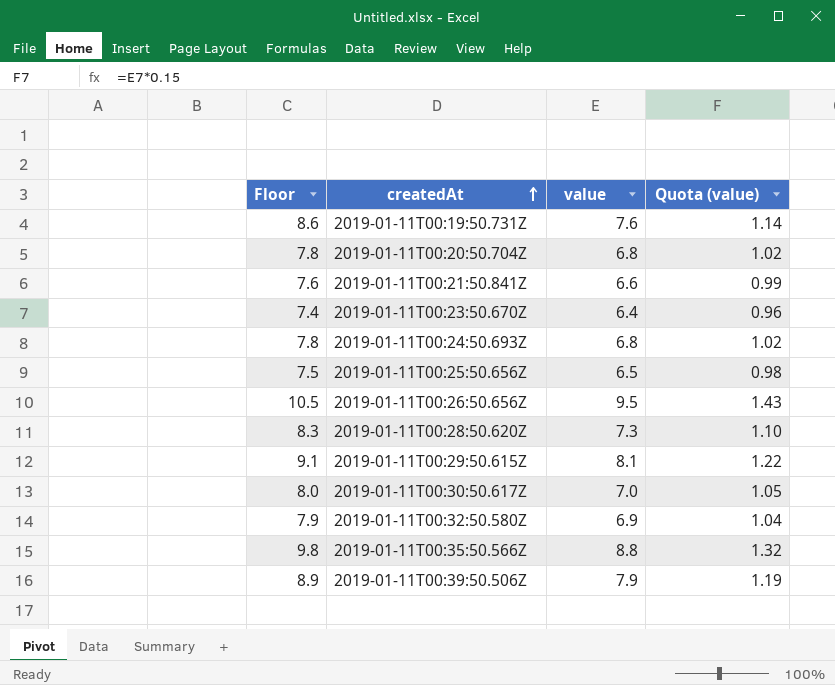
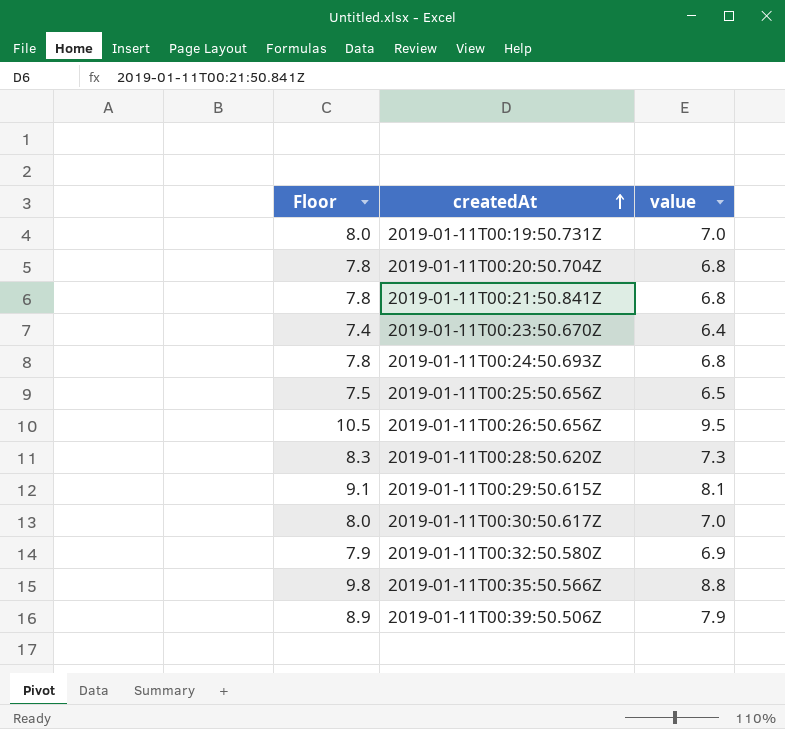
column Quota (value) | formula: [value] * 0.15 -> none
2019-01-11T00:19:50.731Z | Floor: 8.6 -> 8.0
2019-01-11T00:19:50.731Z | value: 7.6 -> 7.0
2019-01-11T00:21:50.841Z | Floor: 7.6 -> 7.8
2019-01-11T00:21:50.841Z | value: 6.6 -> 6.8

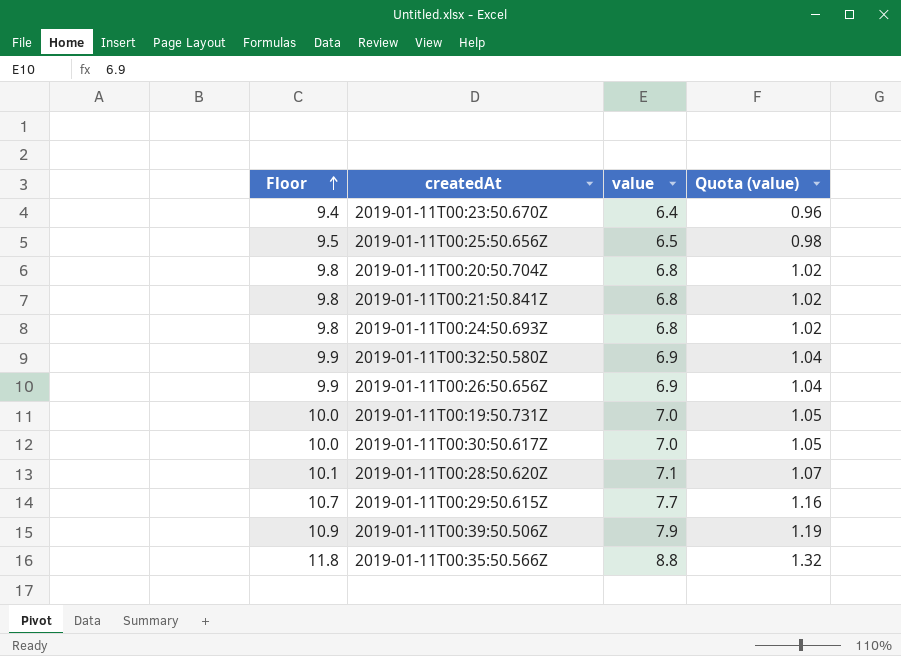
row order: createdAt ascending -> Floor ascending
column Floor | formula: [value] + 1 -> [value] + 3
column Quota (value) | formula: none -> [value] * 0.15
2019-01-11T00:26:50.656Z | value: 9.5 -> 6.9
2019-01-11T00:28:50.620Z | value: 7.3 -> 7.1
2019-01-11T00:29:50.615Z | value: 8.1 -> 7.7

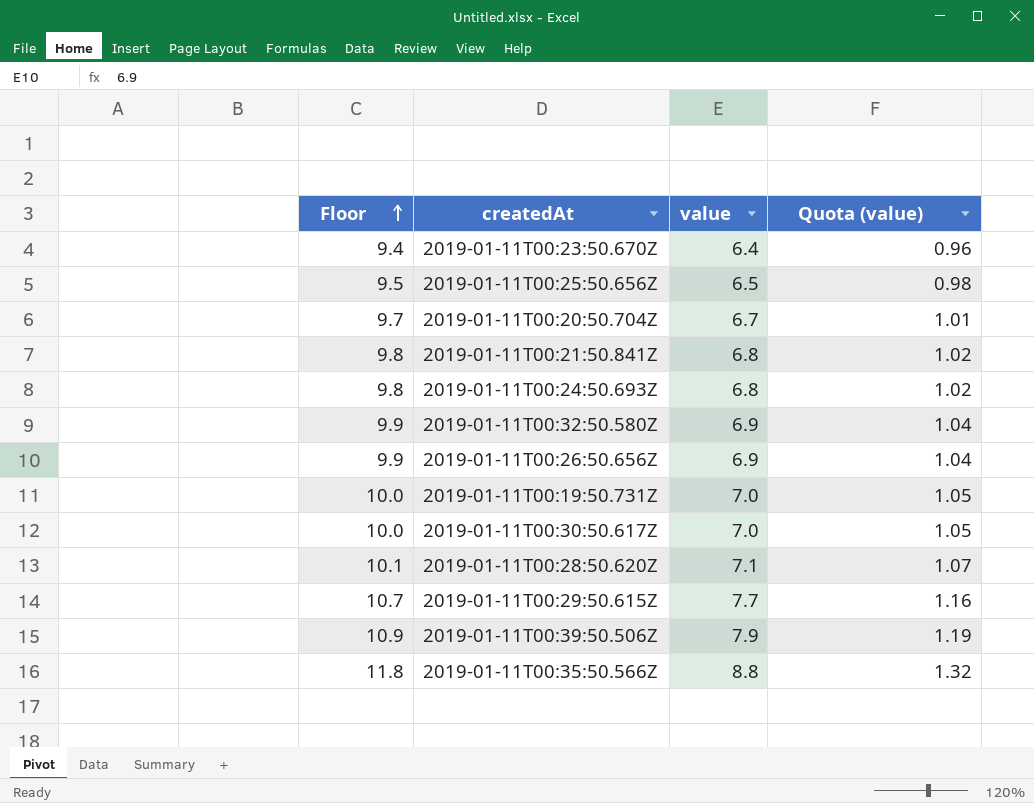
2019-01-11T00:20:50.704Z | Floor: 9.8 -> 9.7
2019-01-11T00:20:50.704Z | value: 6.8 -> 6.7
2019-01-11T00:20:50.704Z | Quota (value): 1.02 -> 1.01

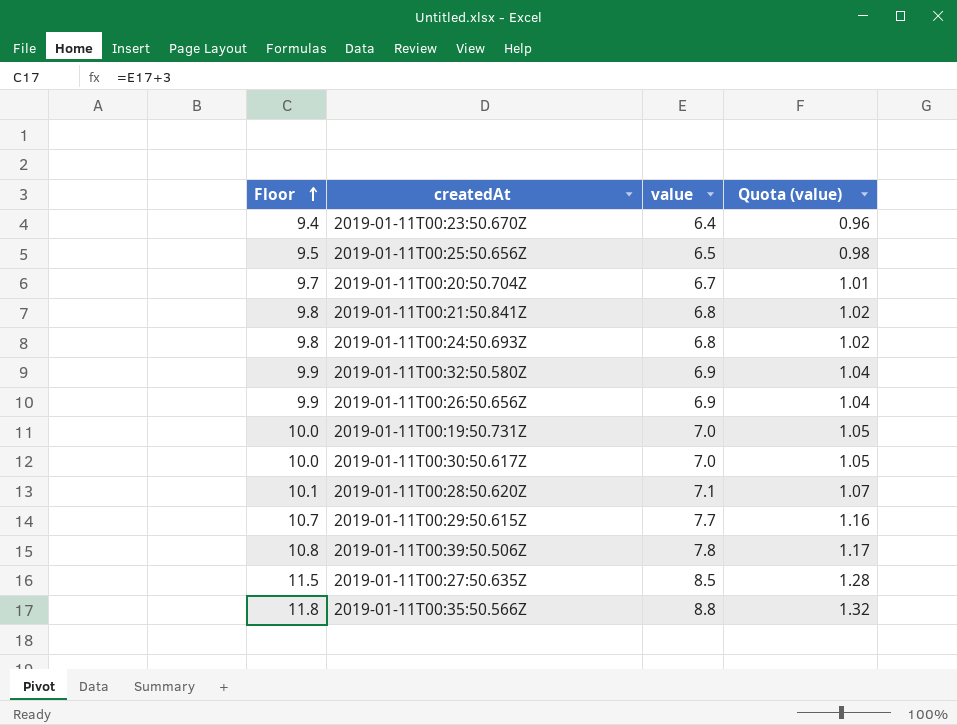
2019-01-11T00:39:50.506Z | Floor: 10.9 -> 10.8
2019-01-11T00:39:50.506Z | value: 7.9 -> 7.8
2019-01-11T00:39:50.506Z | Quota (value): 1.19 -> 1.17
row 2019-01-11T00:27:50.635Z: none -> 11.5 | 8.5 | 1.28

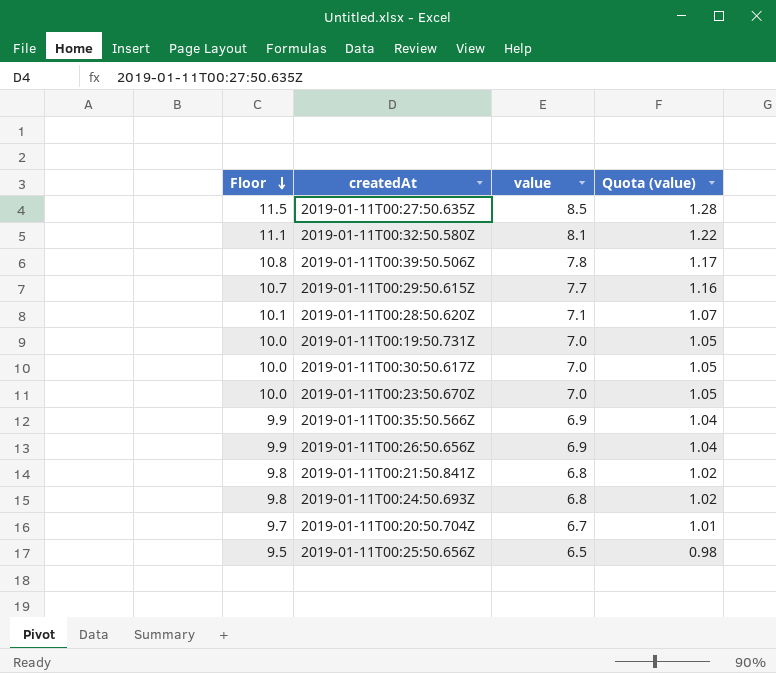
row order: Floor ascending -> Floor descending
2019-01-11T00:32:50.580Z | Floor: 9.9 -> 11.1
2019-01-11T00:32:50.580Z | value: 6.9 -> 8.1
2019-01-11T00:32:50.580Z | Quota (value): 1.04 -> 1.22
2019-01-11T00:23:50.670Z | Floor: 9.4 -> 10.0
2019-01-11T00:23:50.670Z | value: 6.4 -> 7.0
2019-01-11T00:23:50.670Z | Quota (value): 0.96 -> 1.05
2019-01-11T00:35:50.566Z | Floor: 11.8 -> 9.9
2019-01-11T00:35:50.566Z | value: 8.8 -> 6.9
2019-01-11T00:35:50.566Z | Quota (value): 1.32 -> 1.04

